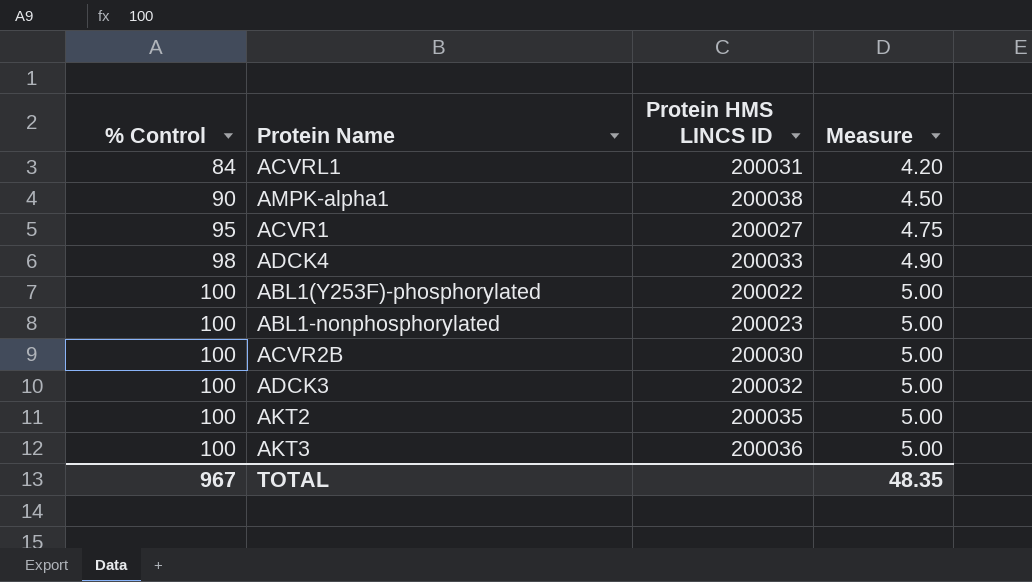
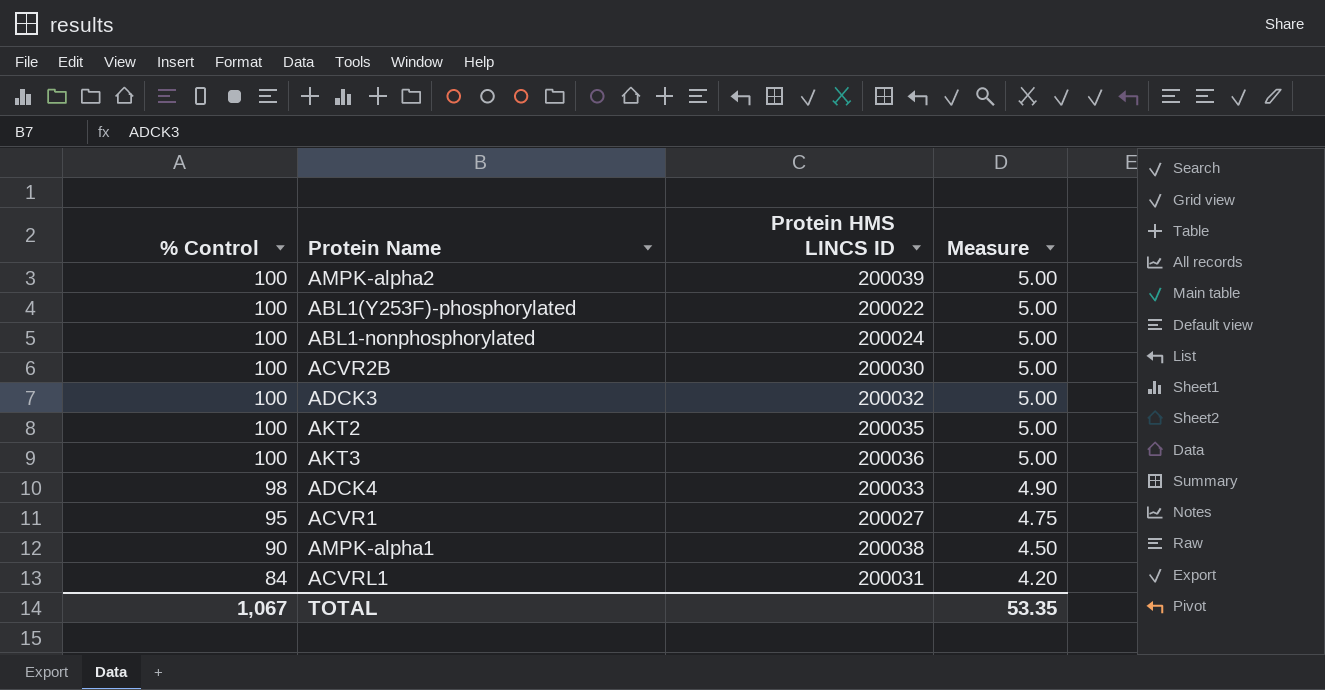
row order: % Control ascending -> % Control descending
row AMPK-alpha2: none -> 100 | 200039 | 5.00
ABL1-nonphosphorylated | Protein HMS LINCS ID: 200023 -> 200024
TOTAL | % Control: 967 -> 1,067
TOTAL | Measure: 48.35 -> 53.35

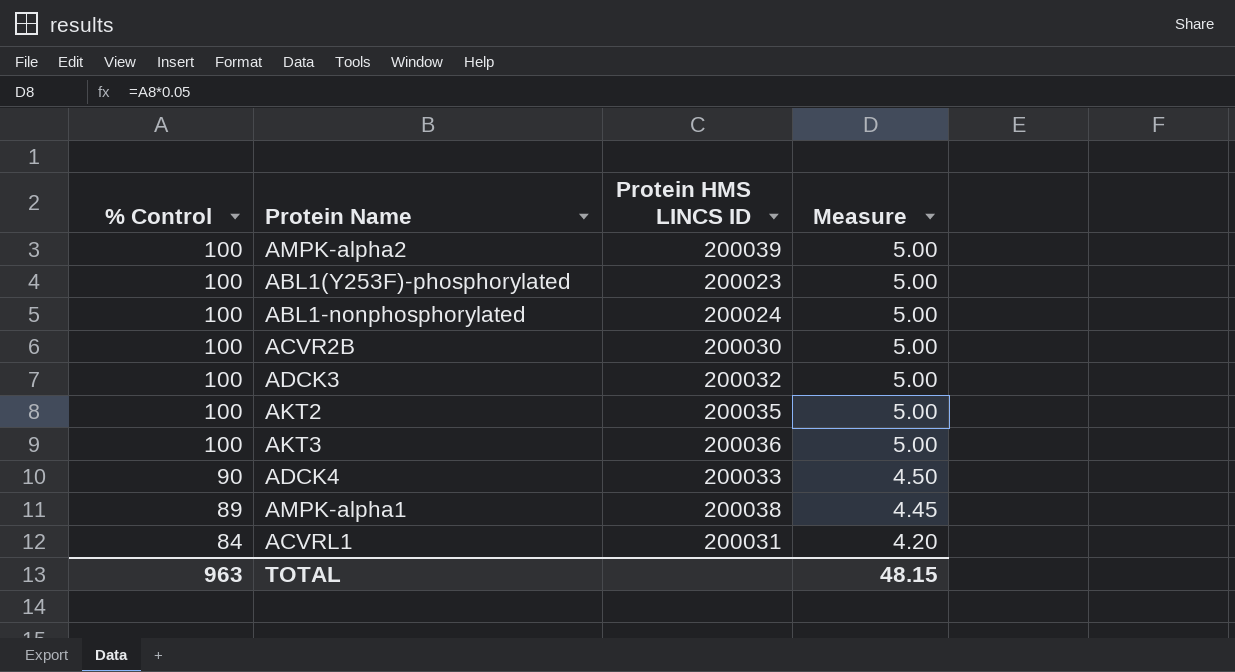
row ACVR1: 95 | 200027 | 4.75 -> none
ABL1(Y253F)-phosphorylated | Protein HMS LINCS ID: 200022 -> 200023
ADCK4 | % Control: 98 -> 90
ADCK4 | Measure: 4.90 -> 4.50
AMPK-alpha1 | % Control: 90 -> 89
AMPK-alpha1 | Measure: 4.50 -> 4.45
TOTAL | % Control: 1,067 -> 963
TOTAL | Measure: 53.35 -> 48.15

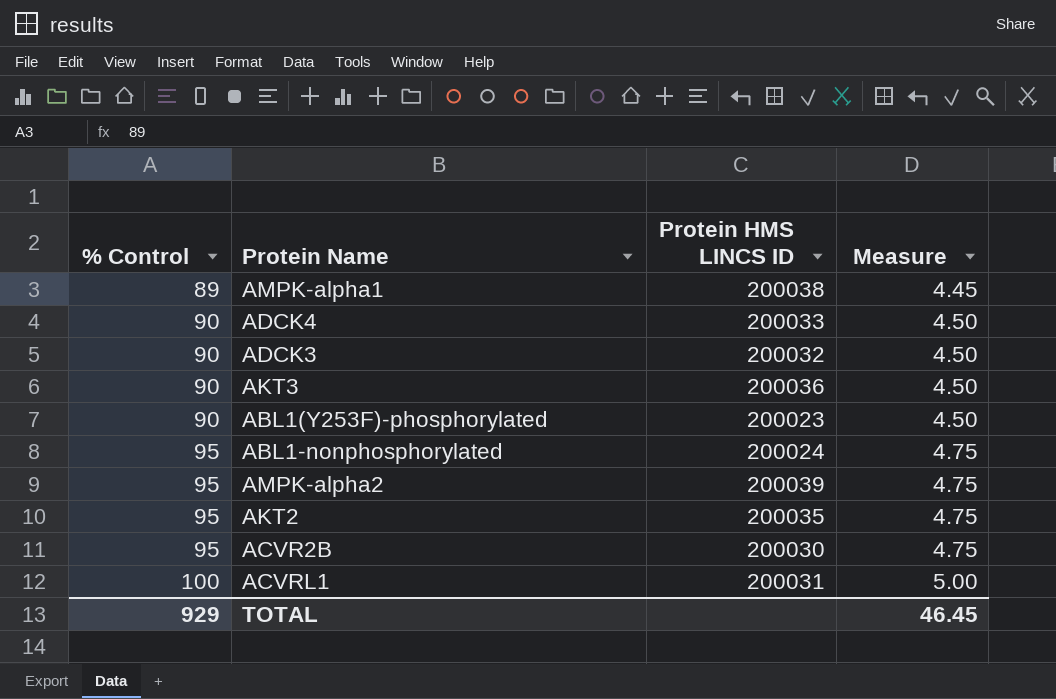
row order: % Control descending -> % Control ascending
ADCK3 | % Control: 100 -> 90
ADCK3 | Measure: 5.00 -> 4.50
AKT3 | % Control: 100 -> 90
AKT3 | Measure: 5.00 -> 4.50
ABL1(Y253F)-phosphorylated | % Control: 100 -> 90
ABL1(Y253F)-phosphorylated | Measure: 5.00 -> 4.50
ABL1-nonphosphorylated | % Control: 100 -> 95
ABL1-nonphosphorylated | Measure: 5.00 -> 4.75
AMPK-alpha2 | % Control: 100 -> 95
AMPK-alpha2 | Measure: 5.00 -> 4.75
AKT2 | % Control: 100 -> 95
AKT2 | Measure: 5.00 -> 4.75
ACVR2B | % Control: 100 -> 95
ACVR2B | Measure: 5.00 -> 4.75
ACVRL1 | % Control: 84 -> 100
ACVRL1 | Measure: 4.20 -> 5.00
TOTAL | % Control: 963 -> 929
TOTAL | Measure: 48.15 -> 46.45

